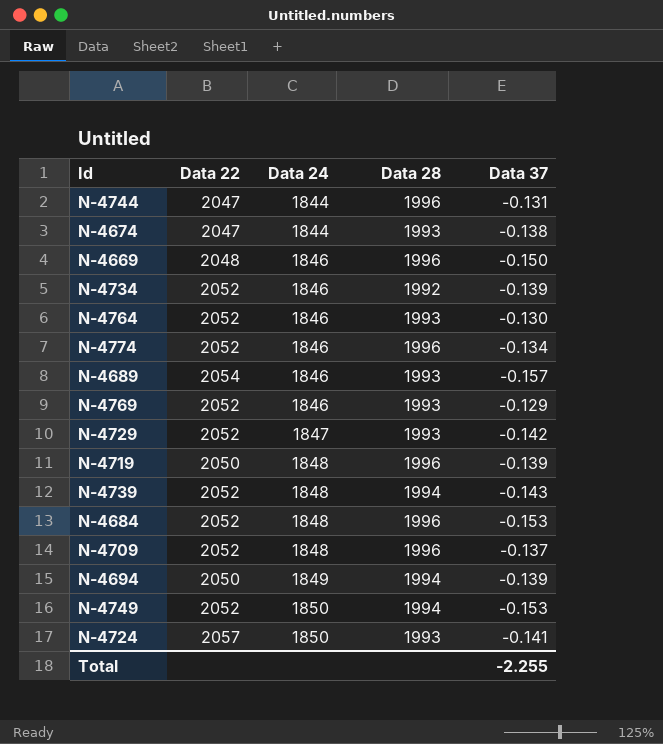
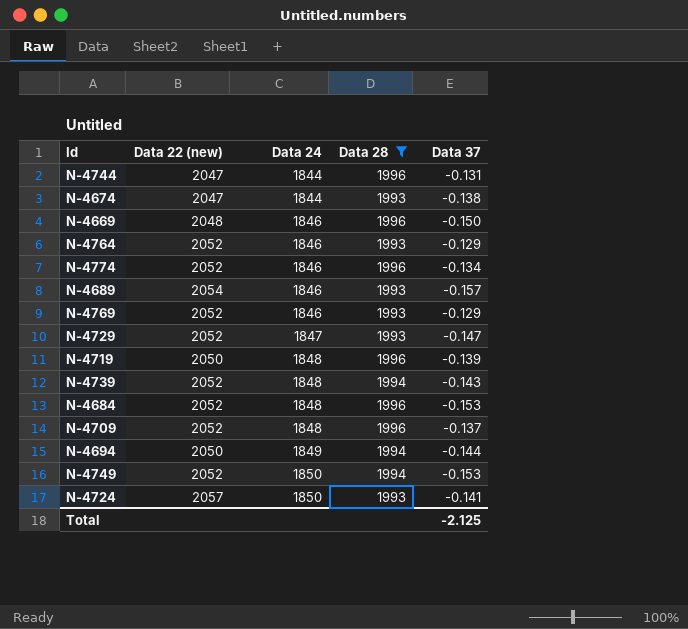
filter: none -> Data 28 != 1992
column name: Data 22 -> Data 22 (new)
N-4764 | Data 37: -0.130 -> -0.129
N-4729 | Data 37: -0.142 -> -0.147
N-4694 | Data 37: -0.139 -> -0.144
Total | Data 37: -2.255 -> -2.125

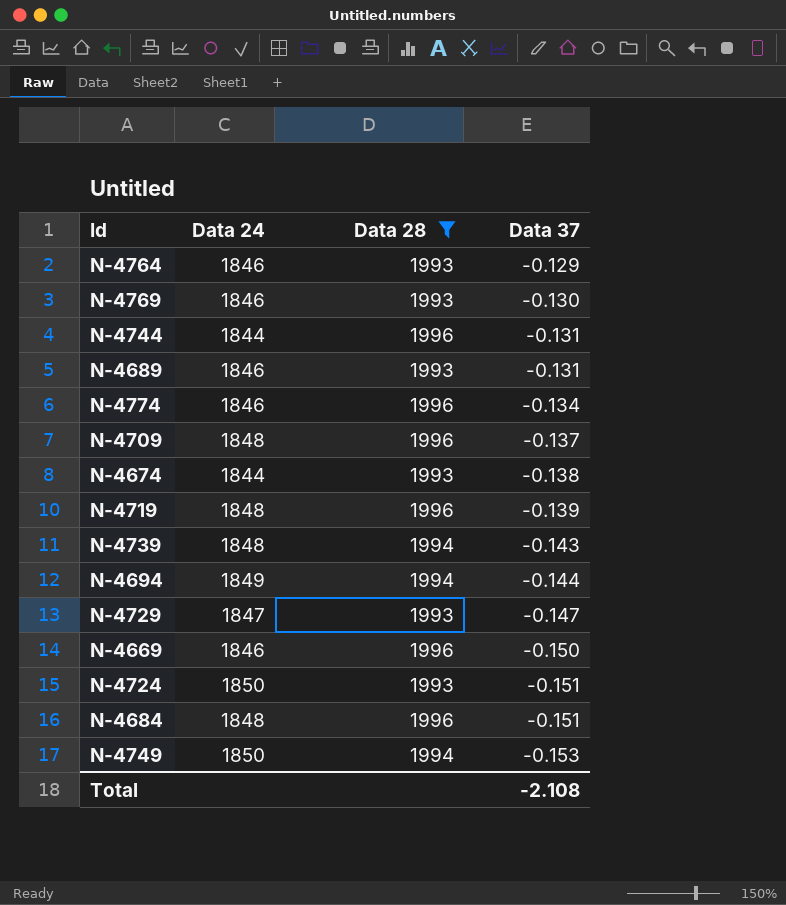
row order: Data 24 ascending -> Data 37 descending
column Data 22 (new) | position: 2 -> none
N-4769 | Data 37: -0.129 -> -0.130
N-4689 | Data 37: -0.157 -> -0.131
N-4724 | Data 37: -0.141 -> -0.151
N-4684 | Data 37: -0.153 -> -0.151
Total | Data 37: -2.125 -> -2.108

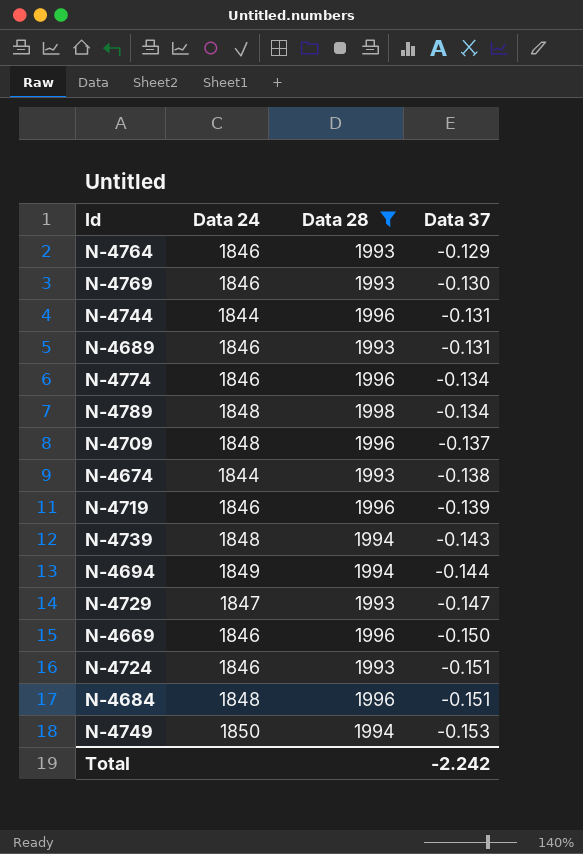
row N-4789: none -> 1848 | 1998 | -0.134
N-4719 | Data 24: 1848 -> 1846
N-4724 | Data 24: 1850 -> 1846
Total | Data 37: -2.108 -> -2.242

